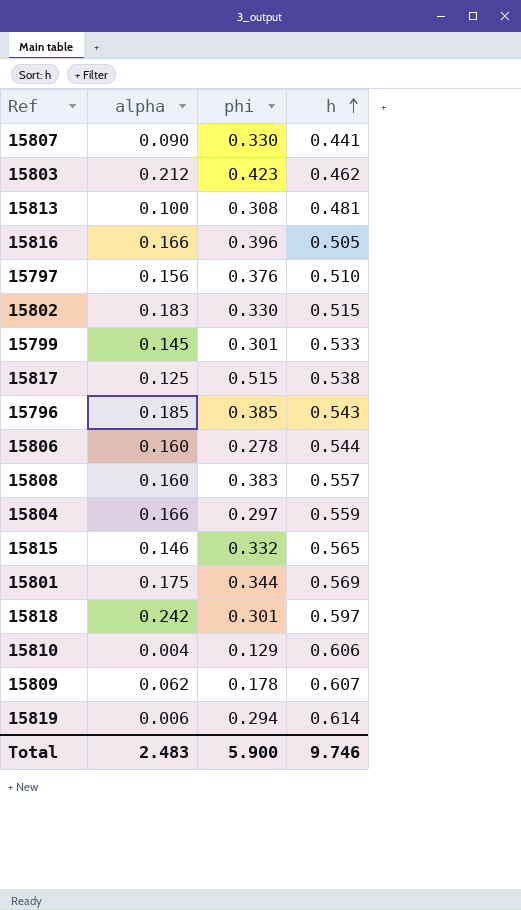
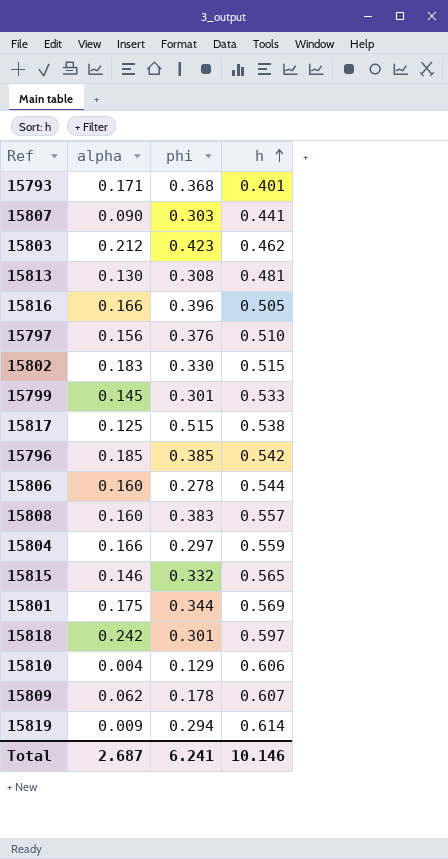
row 15793: none -> 0.171 | 0.368 | 0.401
15807 | phi: 0.330 -> 0.303
15813 | alpha: 0.100 -> 0.130
15796 | h: 0.543 -> 0.542
15819 | alpha: 0.006 -> 0.009
Total | alpha: 2.483 -> 2.687
Total | phi: 5.900 -> 6.241
Total | h: 9.746 -> 10.146

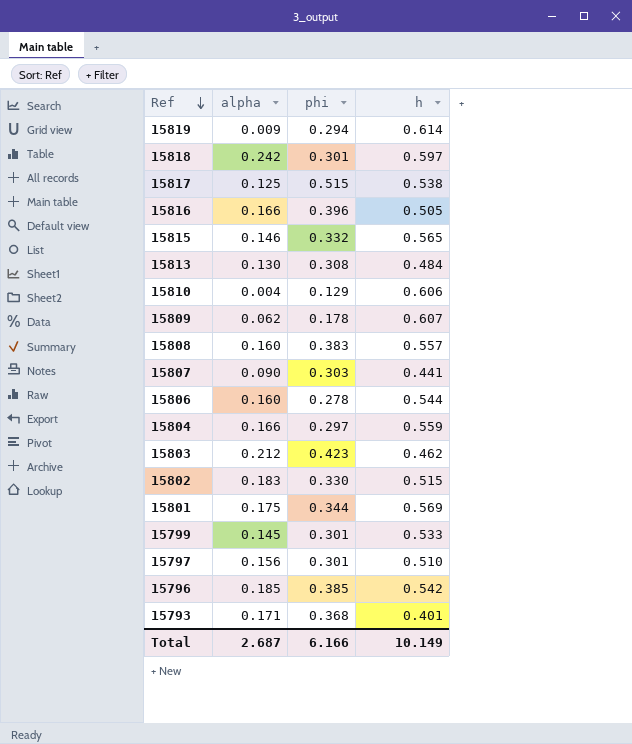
row order: h ascending -> Ref descending
15813 | h: 0.481 -> 0.484
15797 | phi: 0.376 -> 0.301
Total | phi: 6.241 -> 6.166
Total | h: 10.146 -> 10.149

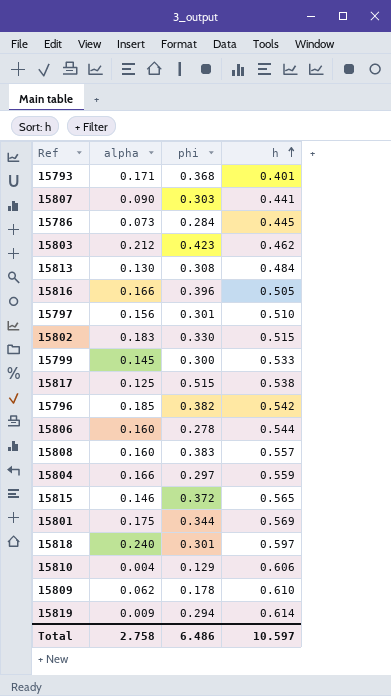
row order: Ref descending -> h ascending
row 15786: none -> 0.073 | 0.284 | 0.445
15799 | phi: 0.301 -> 0.300
15796 | phi: 0.385 -> 0.382
15815 | phi: 0.332 -> 0.372
15818 | alpha: 0.242 -> 0.240
15809 | h: 0.607 -> 0.610
Total | alpha: 2.687 -> 2.758
Total | phi: 6.166 -> 6.486
Total | h: 10.149 -> 10.597

